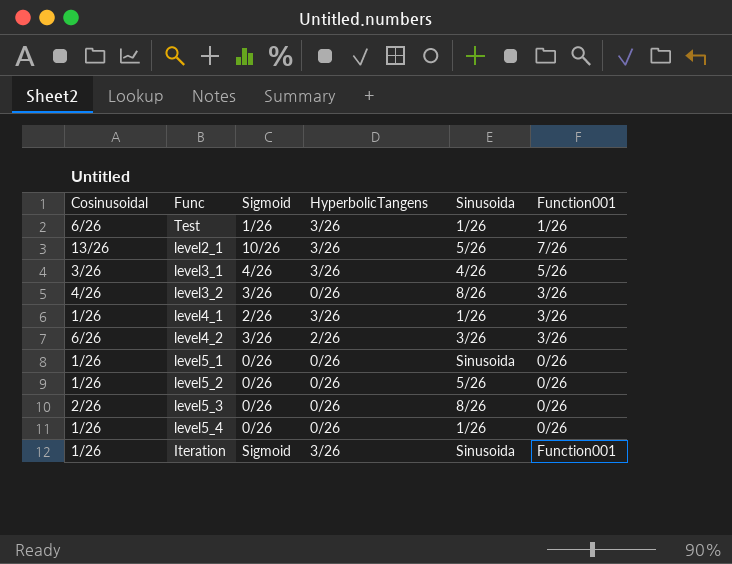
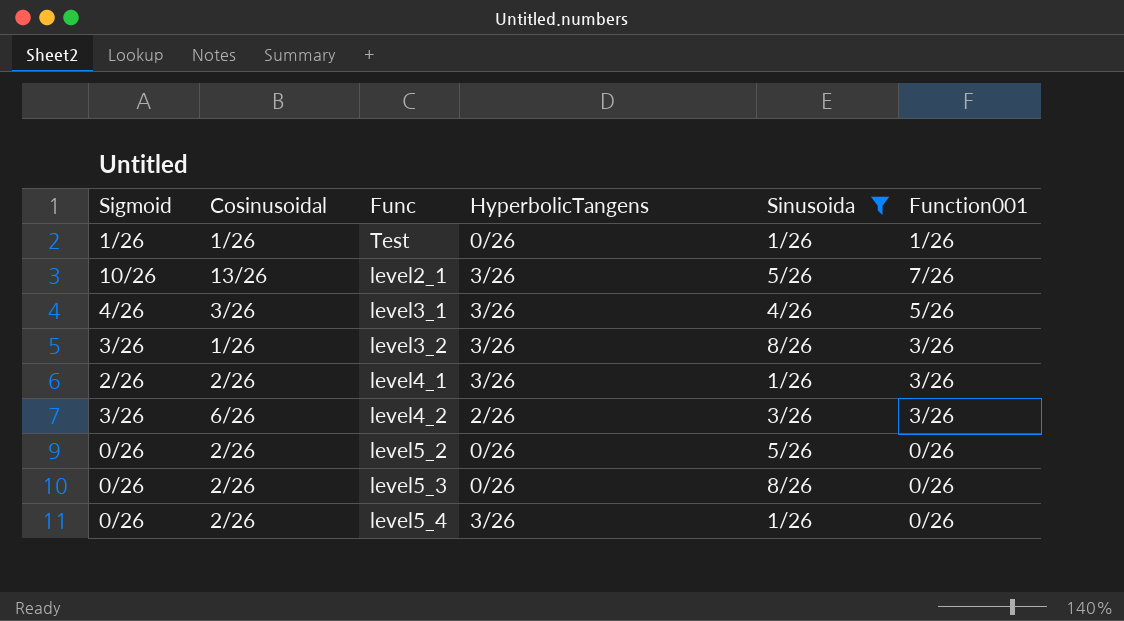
filter: none -> Sinusoida != Sinusoida
column Sigmoid | position: 3 -> 1
Test | Cosinusoidal: 6/26 -> 1/26
Test | HyperbolicTangens: 3/26 -> 0/26
level3_2 | Cosinusoidal: 4/26 -> 1/26
level3_2 | HyperbolicTangens: 0/26 -> 3/26
level4_1 | Cosinusoidal: 1/26 -> 2/26
level5_2 | Cosinusoidal: 1/26 -> 2/26
level5_4 | Cosinusoidal: 1/26 -> 2/26
level5_4 | HyperbolicTangens: 0/26 -> 3/26

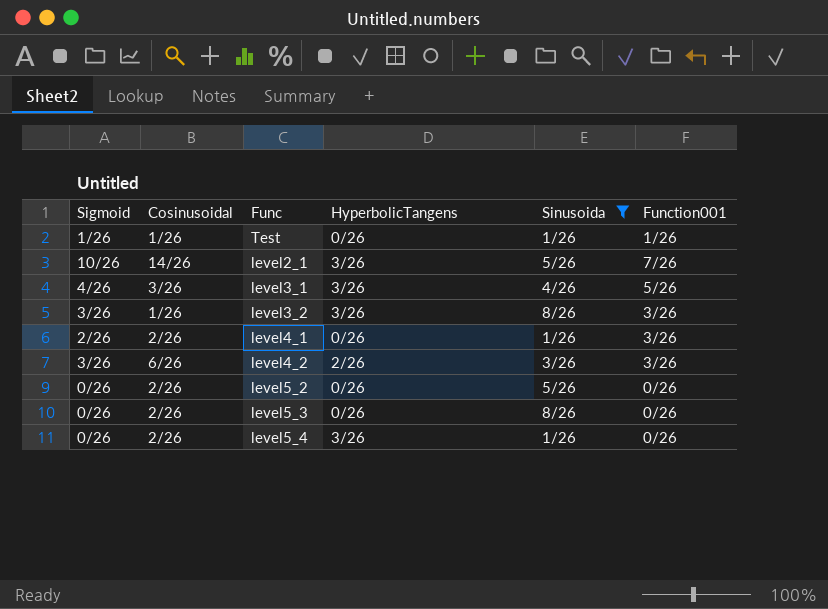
level2_1 | Cosinusoidal: 13/26 -> 14/26
level4_1 | HyperbolicTangens: 3/26 -> 0/26

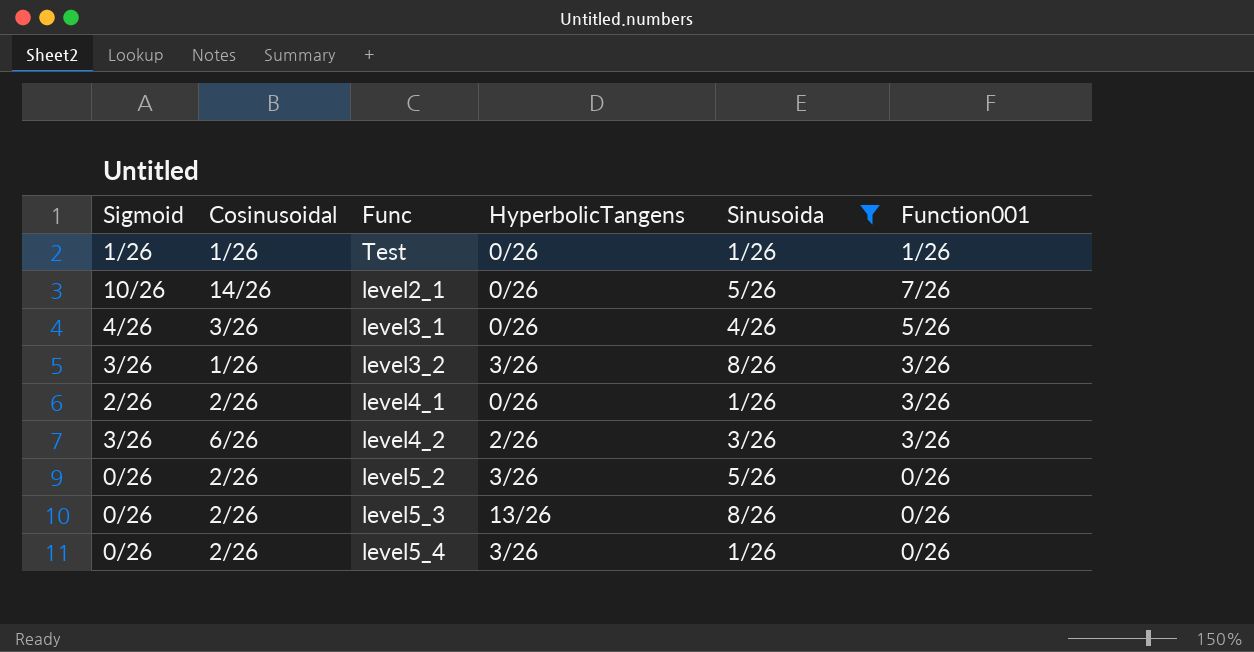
level2_1 | HyperbolicTangens: 3/26 -> 0/26
level3_1 | HyperbolicTangens: 3/26 -> 0/26
level5_2 | HyperbolicTangens: 0/26 -> 3/26
level5_3 | HyperbolicTangens: 0/26 -> 13/26

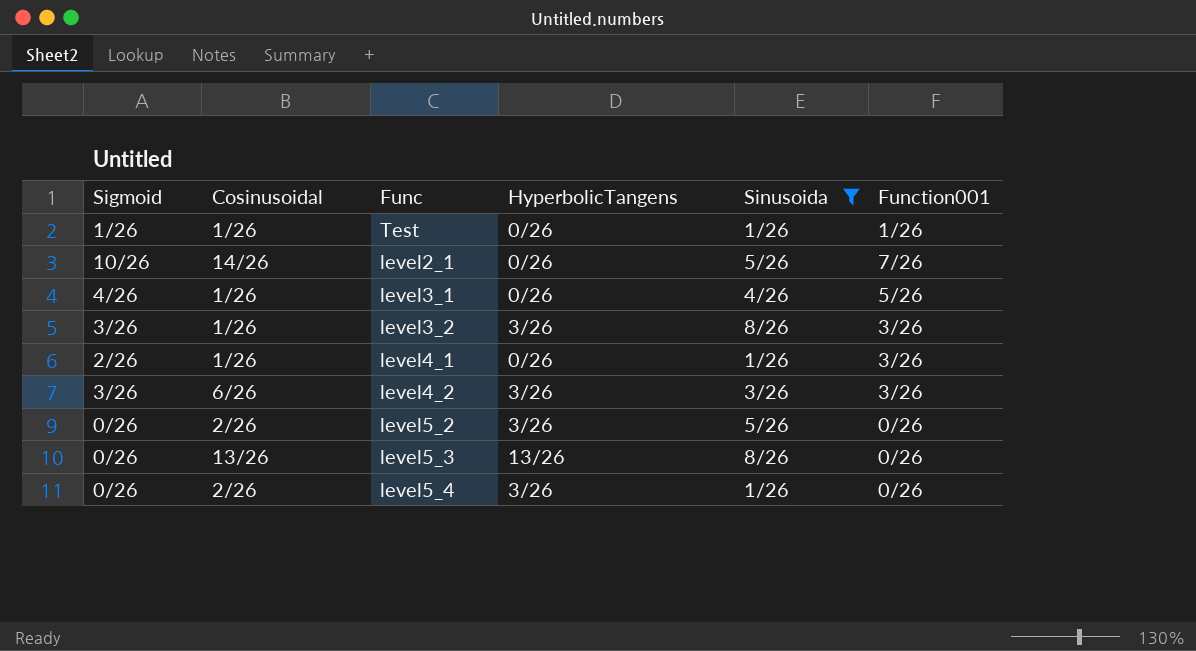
level3_1 | Cosinusoidal: 3/26 -> 1/26
level4_1 | Cosinusoidal: 2/26 -> 1/26
level4_2 | HyperbolicTangens: 2/26 -> 3/26
level5_3 | Cosinusoidal: 2/26 -> 13/26

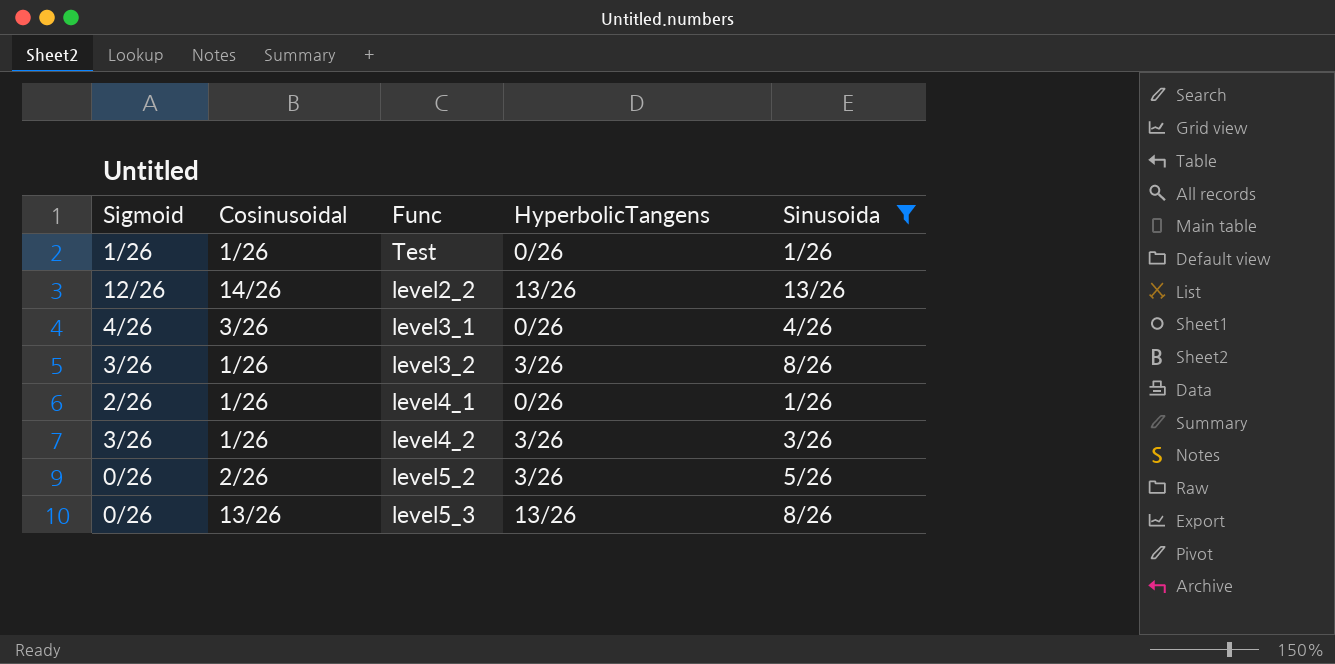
column Function001 | position: 6 -> none
row level2_1: 10/26 | 14/26 | 0/26 | 5/26 | 7/26 -> none
row level5_4: 0/26 | 2/26 | 3/26 | 1/26 | 0/26 -> none
row level2_2: none -> 12/26 | 14/26 | 13/26 | 13/26
level3_1 | Cosinusoidal: 1/26 -> 3/26
level4_2 | Cosinusoidal: 6/26 -> 1/26

